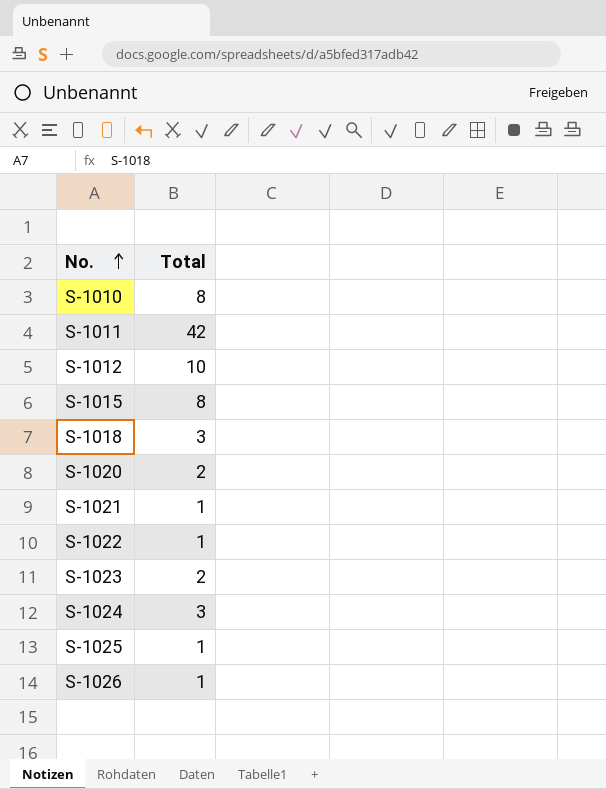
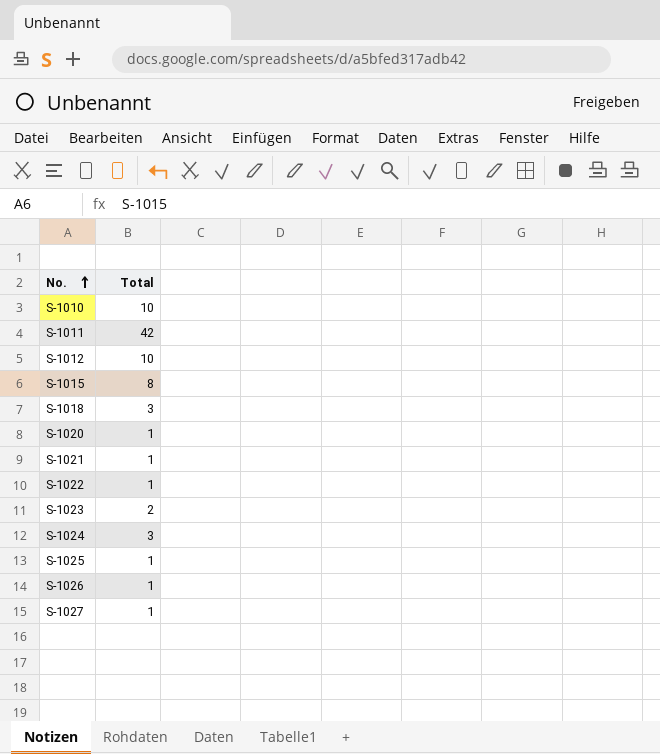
S-1010 | Total: 8 -> 10
S-1020 | Total: 2 -> 1
row S-1027: none -> 1

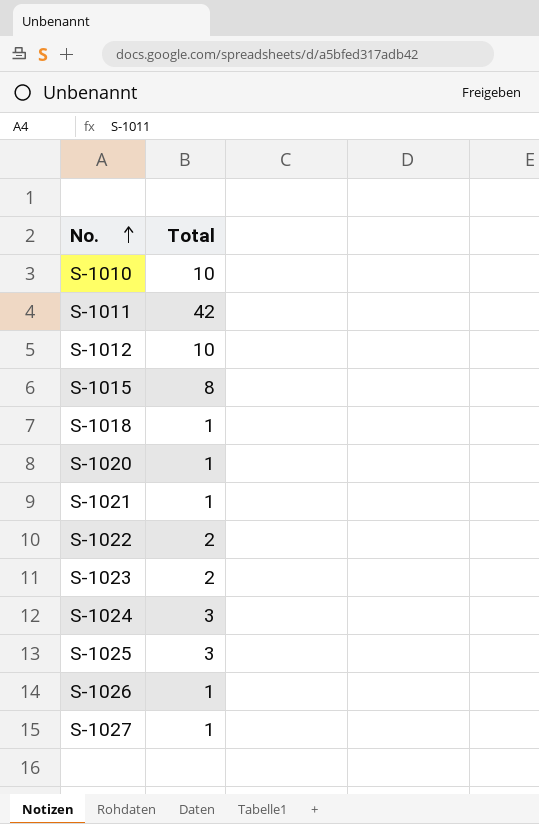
S-1018 | Total: 3 -> 1
S-1022 | Total: 1 -> 2
S-1025 | Total: 1 -> 3

